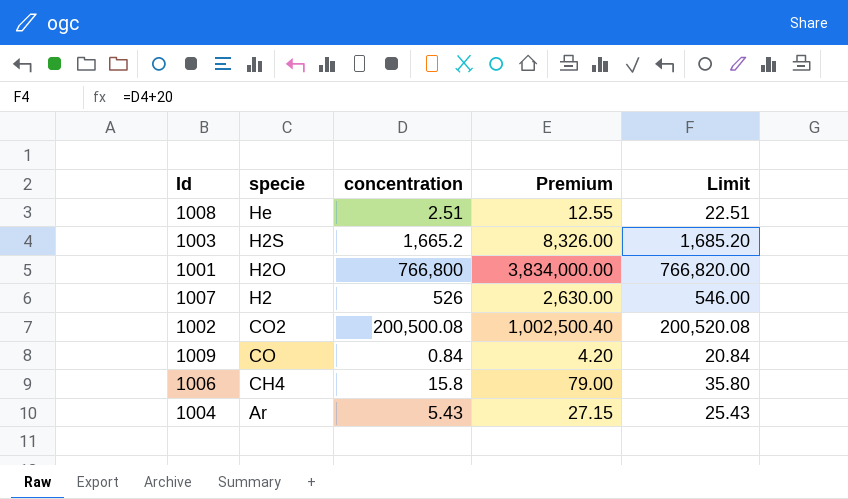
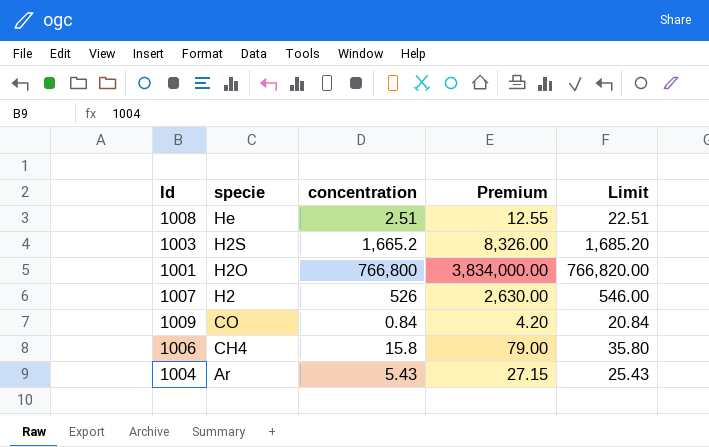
row 1002: CO2 | 200,500.08 | 1,002,500.40 | 200,520.08 -> none

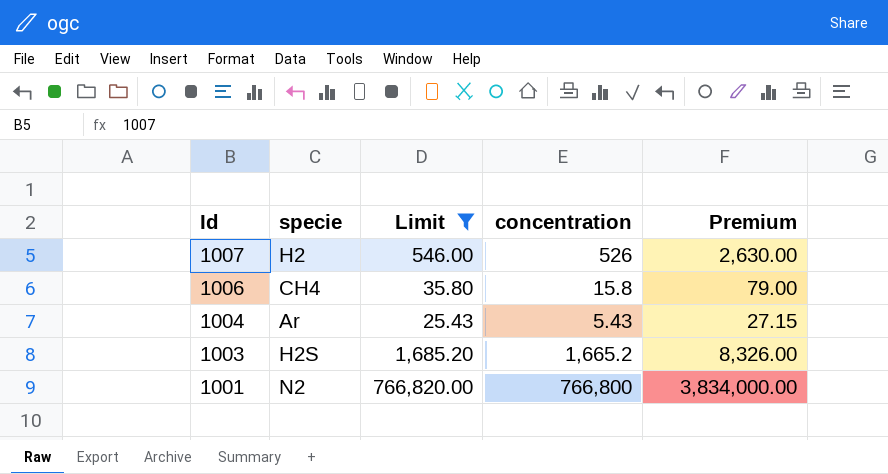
filter: none -> Limit >= 25.43
row order: specie descending -> Id descending
column Limit | position: 5 -> 3
1001 | specie: H2O -> N2

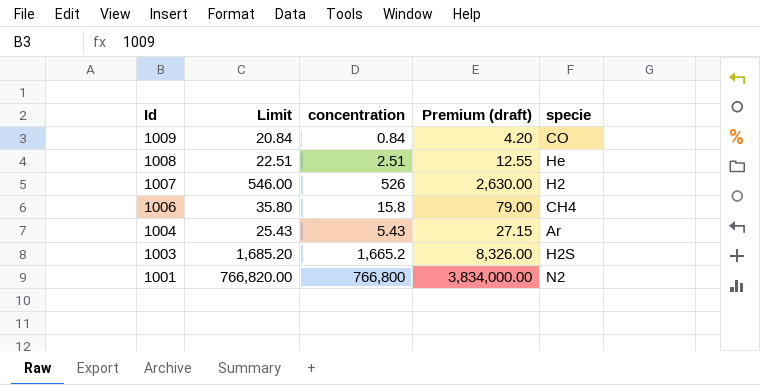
filter: Limit >= 25.43 -> none
column name: Premium -> Premium (draft)
column specie | position: 2 -> 5

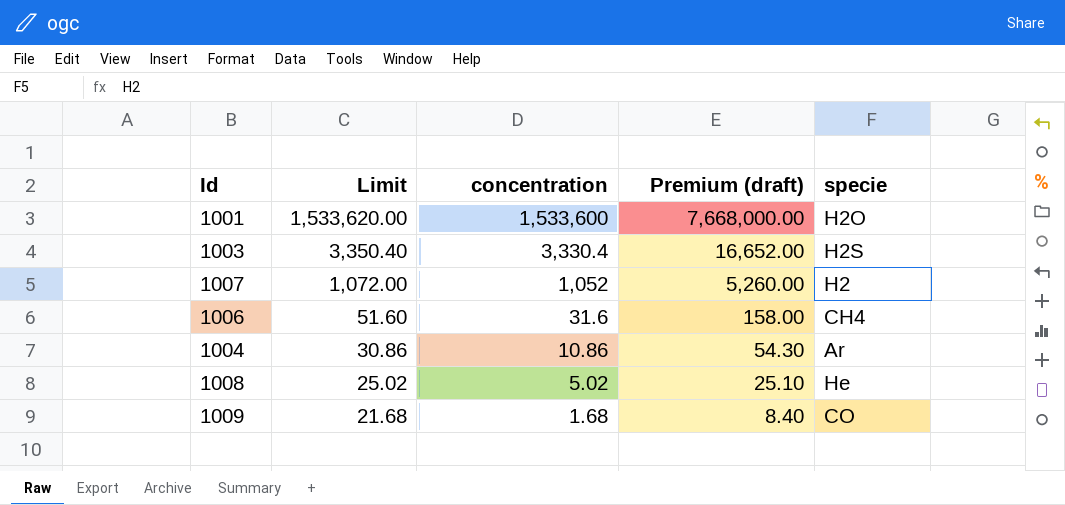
row order: Id descending -> Limit descending
1001 | Limit: 766,820.00 -> 1,533,620.00
1001 | concentration: 766,800 -> 1,533,600
1001 | Premium (draft): 3,834,000.00 -> 7,668,000.00
1001 | specie: N2 -> H2O
1003 | Limit: 1,685.20 -> 3,350.40
1003 | concentration: 1,665.2 -> 3,330.4
1003 | Premium (draft): 8,326.00 -> 16,652.00
1007 | Limit: 546.00 -> 1,072.00
1007 | concentration: 526 -> 1,052
1007 | Premium (draft): 2,630.00 -> 5,260.00
1006 | Limit: 35.80 -> 51.60
1006 | concentration: 15.8 -> 31.6
1006 | Premium (draft): 79.00 -> 158.00
1004 | Limit: 25.43 -> 30.86
1004 | concentration: 5.43 -> 10.86
1004 | Premium (draft): 27.15 -> 54.30
1008 | Limit: 22.51 -> 25.02
1008 | concentration: 2.51 -> 5.02
1008 | Premium (draft): 12.55 -> 25.10
1009 | Limit: 20.84 -> 21.68
1009 | concentration: 0.84 -> 1.68
1009 | Premium (draft): 4.20 -> 8.40

